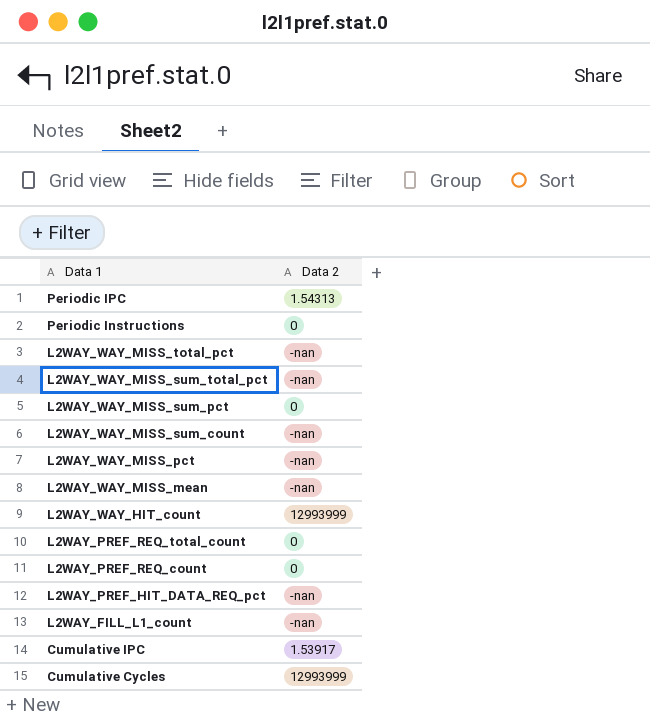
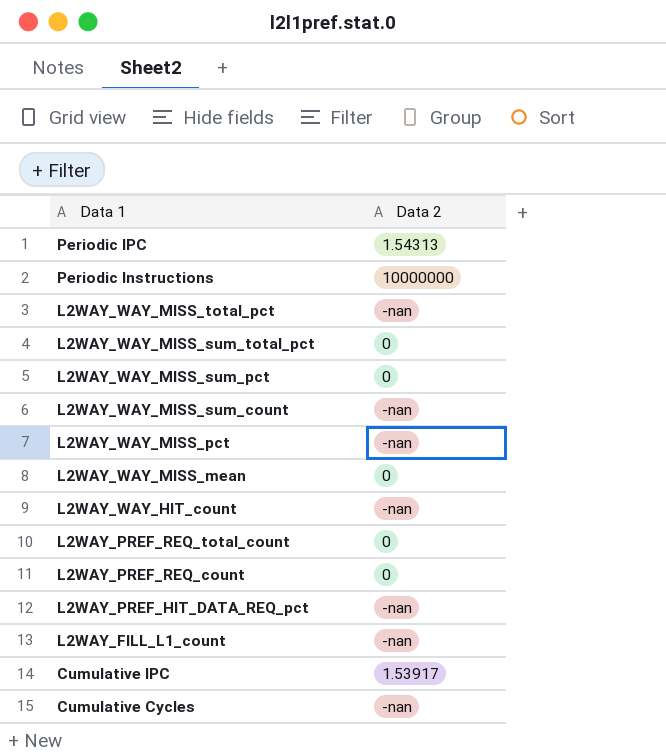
Periodic Instructions | Data 2: 0 -> 10000000
L2WAY_WAY_MISS_sum_total_pct | Data 2: -nan -> 0
L2WAY_WAY_MISS_mean | Data 2: -nan -> 0
L2WAY_WAY_HIT_count | Data 2: 12993999 -> -nan
Cumulative Cycles | Data 2: 12993999 -> -nan

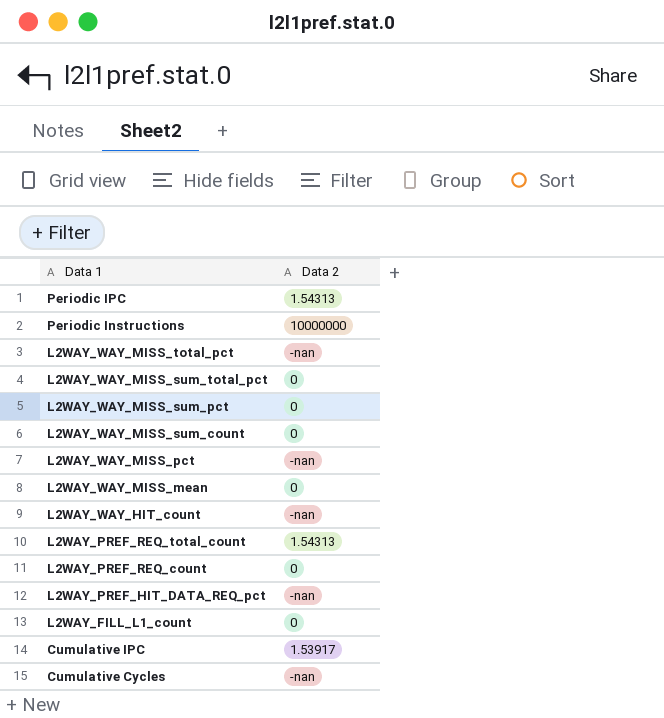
L2WAY_WAY_MISS_sum_count | Data 2: -nan -> 0
L2WAY_PREF_REQ_total_count | Data 2: 0 -> 1.54313
L2WAY_FILL_L1_count | Data 2: -nan -> 0

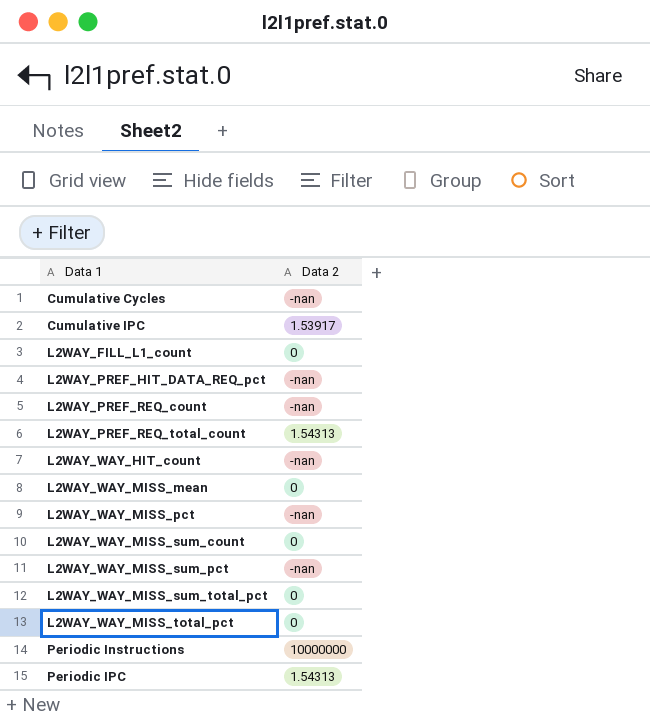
row order: Data 1 descending -> Data 1 ascending
L2WAY_PREF_REQ_count | Data 2: 0 -> -nan
L2WAY_WAY_MISS_sum_pct | Data 2: 0 -> -nan
L2WAY_WAY_MISS_total_pct | Data 2: -nan -> 0

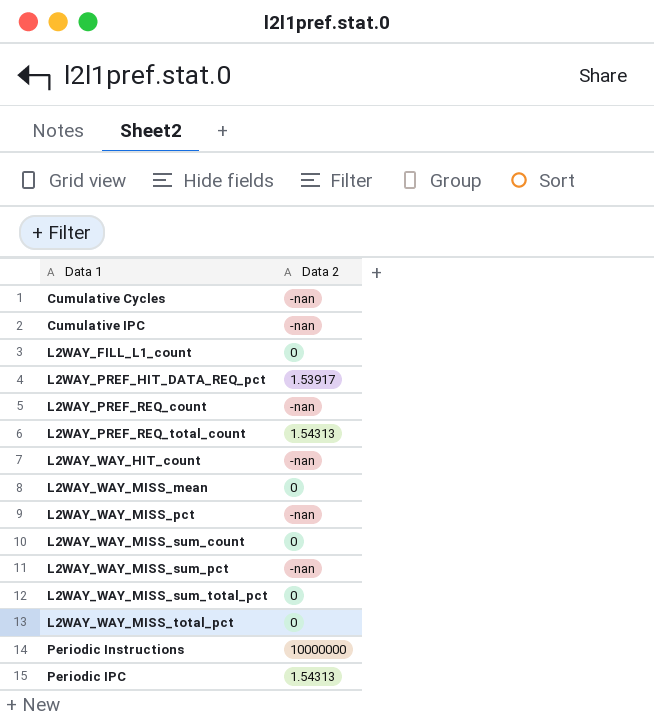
Cumulative IPC | Data 2: 1.53917 -> -nan
L2WAY_PREF_HIT_DATA_REQ_pct | Data 2: -nan -> 1.53917

